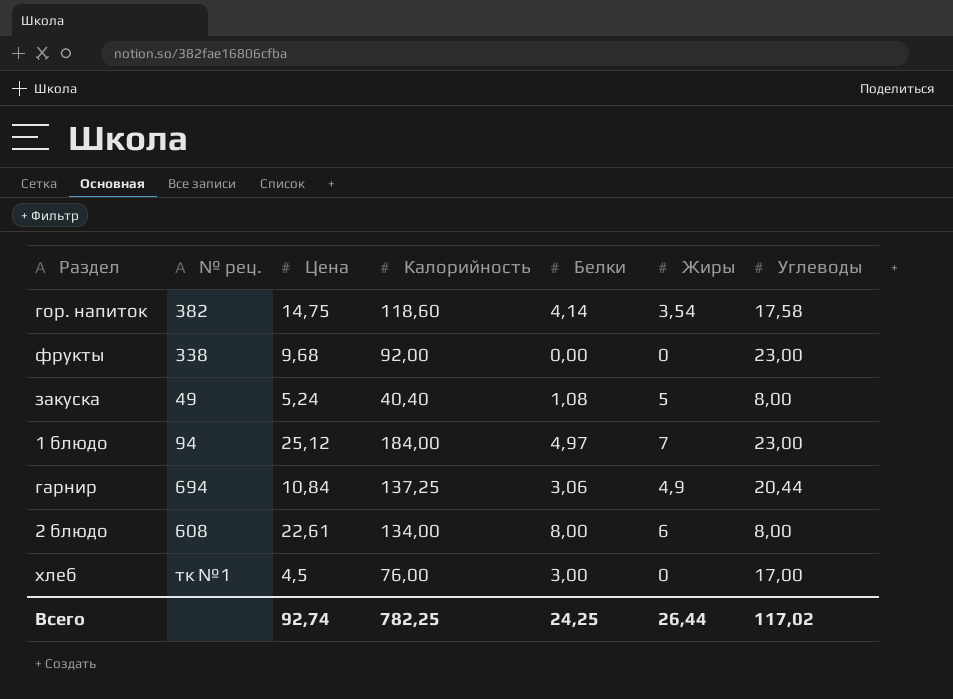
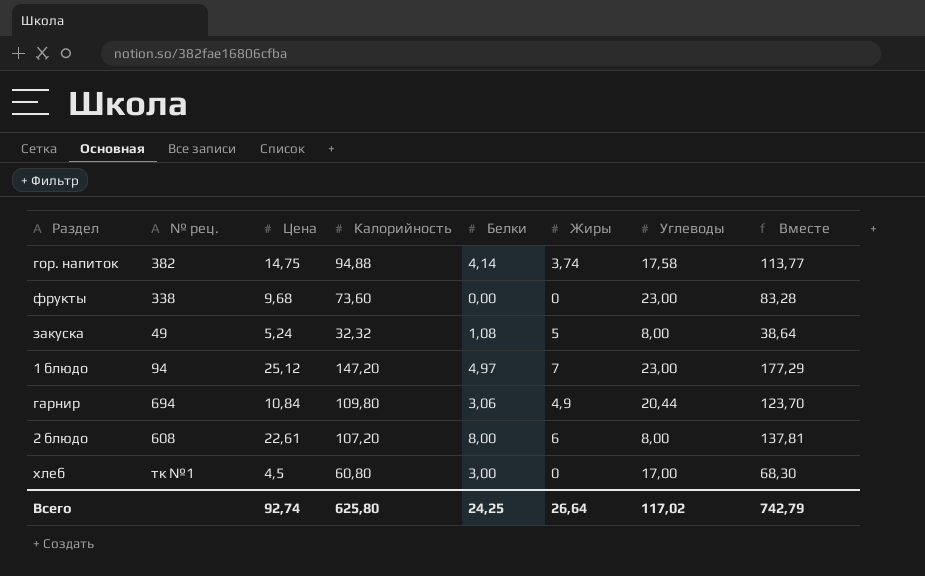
column Вместе | formula: none -> [Цена] + [Калорийность] + [Белки]
гор. напиток | Калорийность: 118,60 -> 94,88
гор. напиток | Жиры: 3,54 -> 3,74
фрукты | Калорийность: 92,00 -> 73,60
закуска | Калорийность: 40,40 -> 32,32
1 блюдо | Калорийность: 184,00 -> 147,20
гарнир | Калорийность: 137,25 -> 109,80
2 блюдо | Калорийность: 134,00 -> 107,20
хлеб | Калорийность: 76,00 -> 60,80
Всего | Калорийность: 782,25 -> 625,80
Всего | Жиры: 26,44 -> 26,64

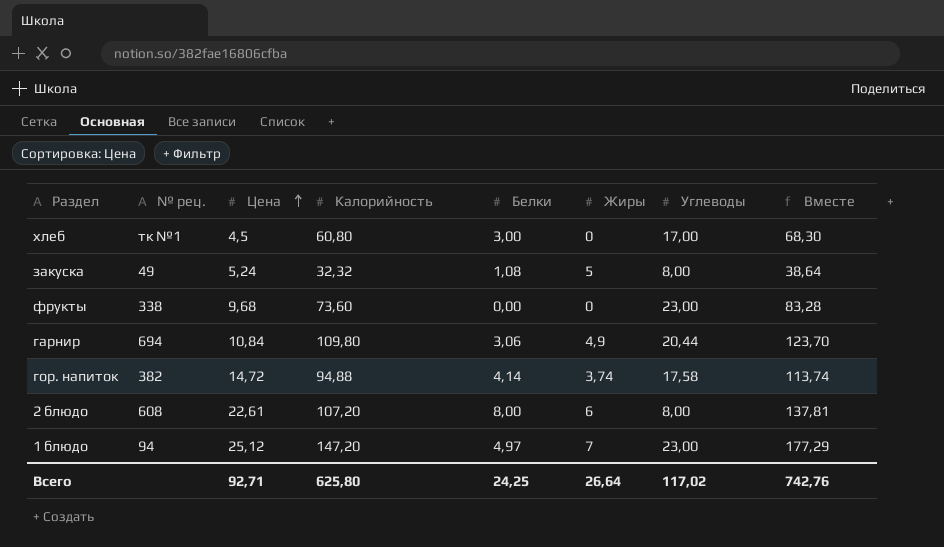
row order: none -> Цена ascending
гор. напиток | Цена: 14,75 -> 14,72
гор. напиток | Вместе: 113,77 -> 113,74
Всего | Цена: 92,74 -> 92,71
Всего | Вместе: 742,79 -> 742,76

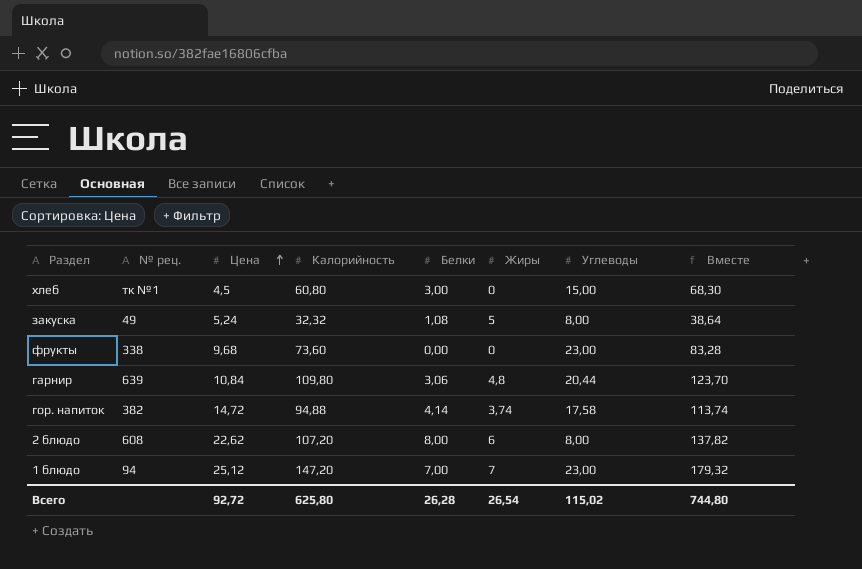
хлеб | Углеводы: 17,00 -> 15,00
гарнир | № рец.: 694 -> 639
гарнир | Жиры: 4,9 -> 4,8
2 блюдо | Цена: 22,61 -> 22,62
2 блюдо | Вместе: 137,81 -> 137,82
1 блюдо | Белки: 4,97 -> 7,00
1 блюдо | Вместе: 177,29 -> 179,32
Всего | Цена: 92,71 -> 92,72
Всего | Белки: 24,25 -> 26,28
Всего | Жиры: 26,64 -> 26,54
Всего | Углеводы: 117,02 -> 115,02
Всего | Вместе: 742,76 -> 744,80

